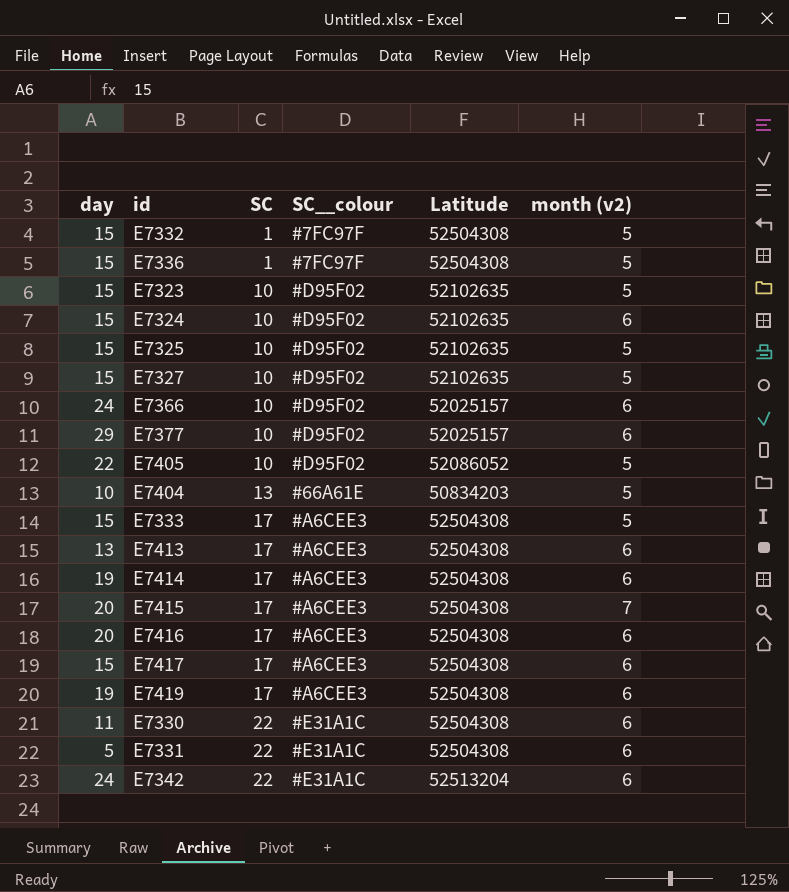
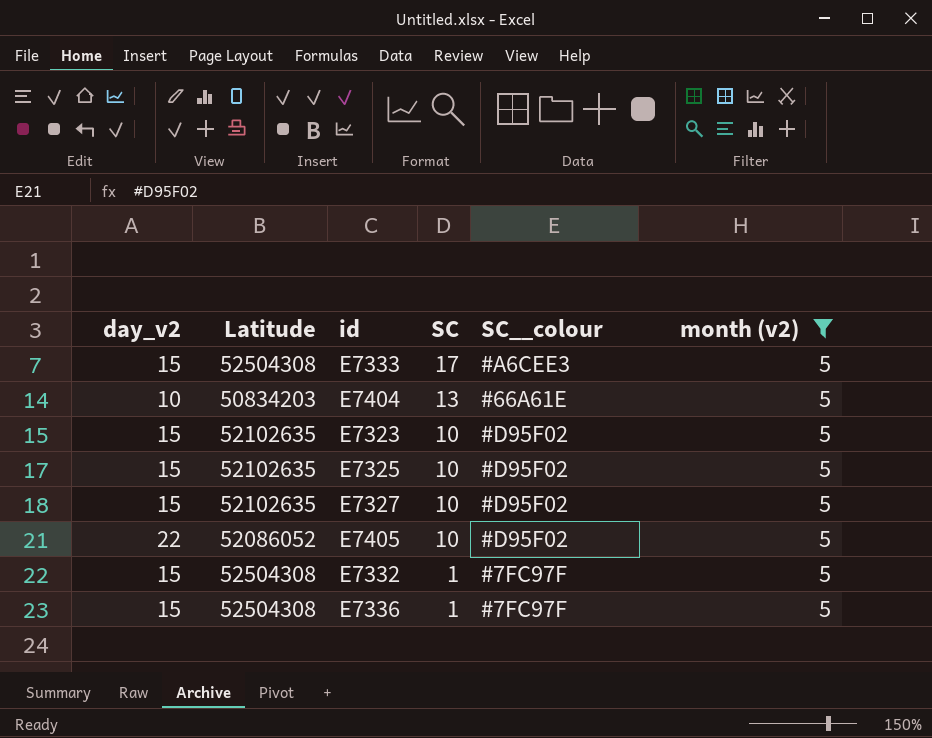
filter: none -> month (v2) = 5
row order: SC ascending -> SC descending
column name: day -> day_v2
column Latitude | position: 5 -> 2

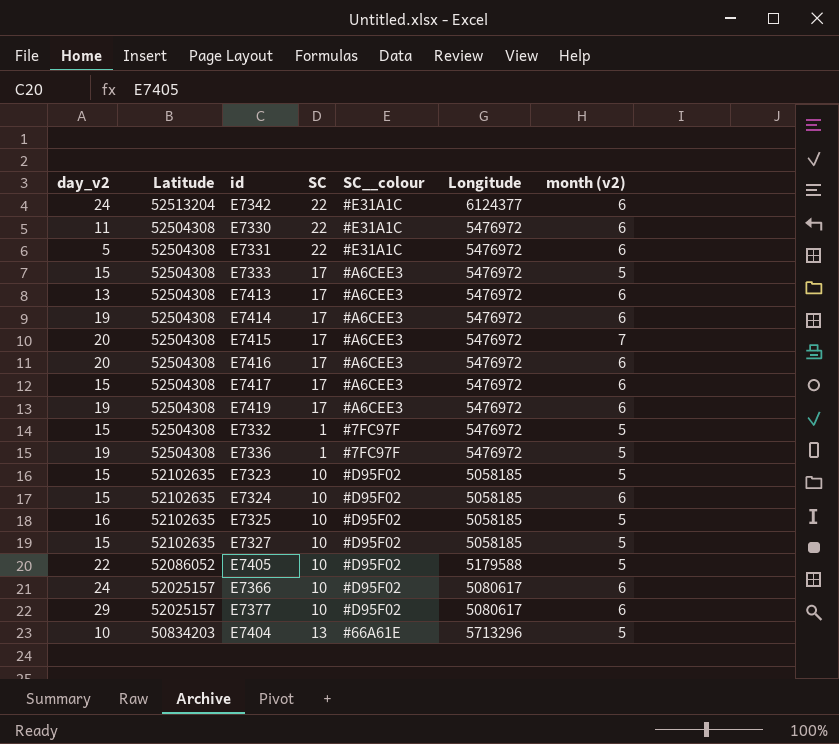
filter: month (v2) = 5 -> none
row order: SC descending -> Latitude descending
column Longitude | position: none -> 6
E7336 | day_v2: 15 -> 19
E7325 | day_v2: 15 -> 16

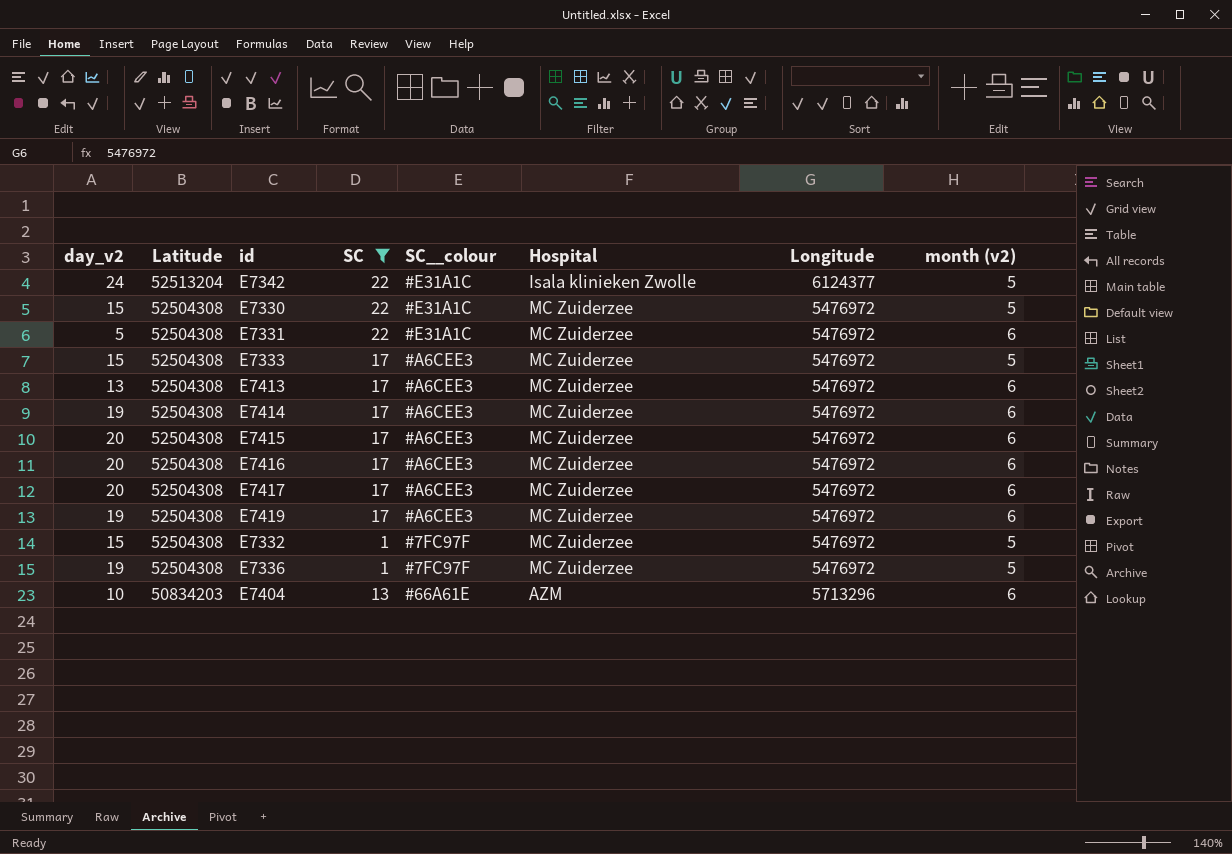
filter: none -> SC != 10
column Hospital | position: none -> 6
E7342 | month (v2): 6 -> 5
E7330 | day_v2: 11 -> 15
E7330 | month (v2): 6 -> 5
E7415 | month (v2): 7 -> 6
E7417 | day_v2: 15 -> 20
E7404 | month (v2): 5 -> 6

